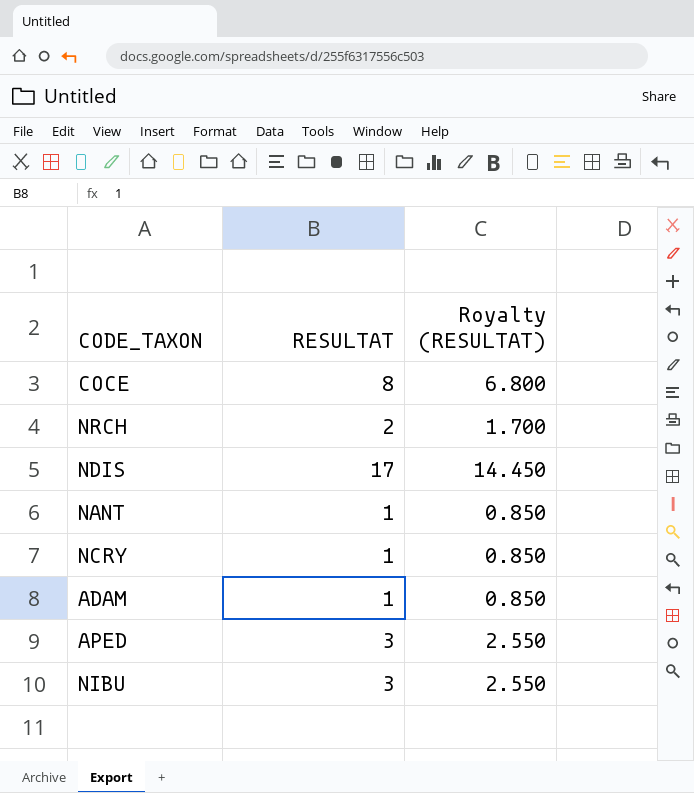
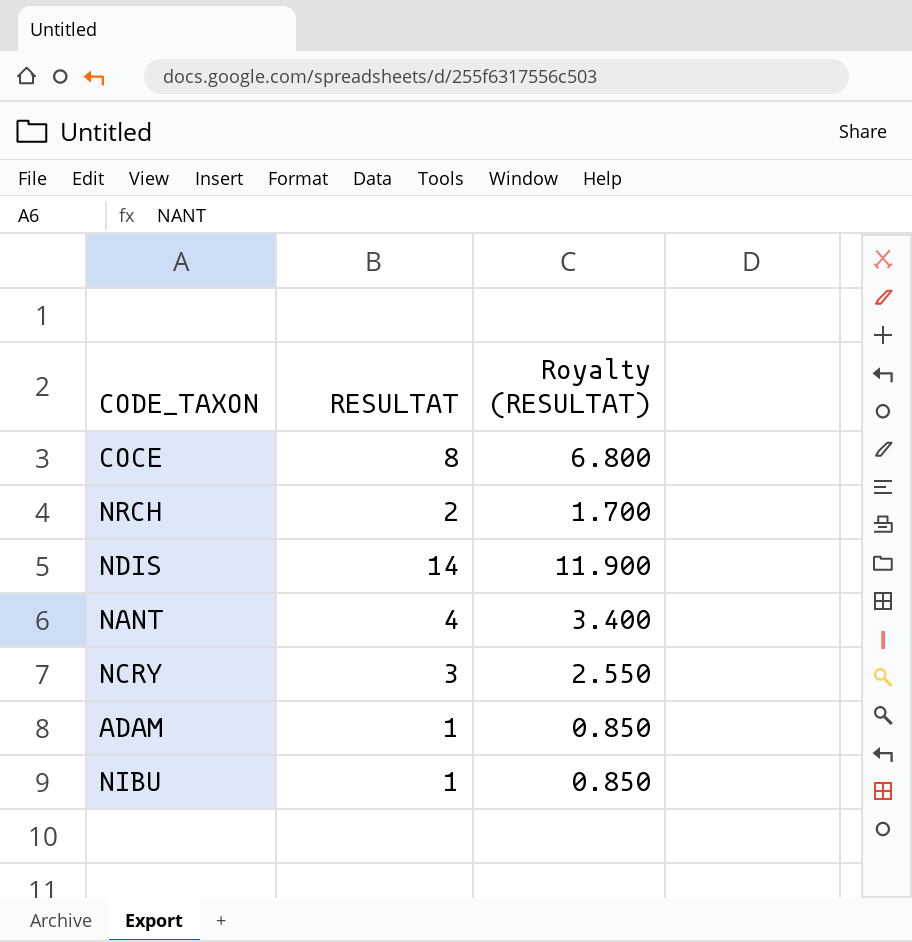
row APED: 3 | 2.550 -> none
NDIS | RESULTAT: 17 -> 14
NDIS | Royalty (RESULTAT): 14.450 -> 11.900
NANT | RESULTAT: 1 -> 4
NANT | Royalty (RESULTAT): 0.850 -> 3.400
NCRY | RESULTAT: 1 -> 3
NCRY | Royalty (RESULTAT): 0.850 -> 2.550
NIBU | RESULTAT: 3 -> 1
NIBU | Royalty (RESULTAT): 2.550 -> 0.850

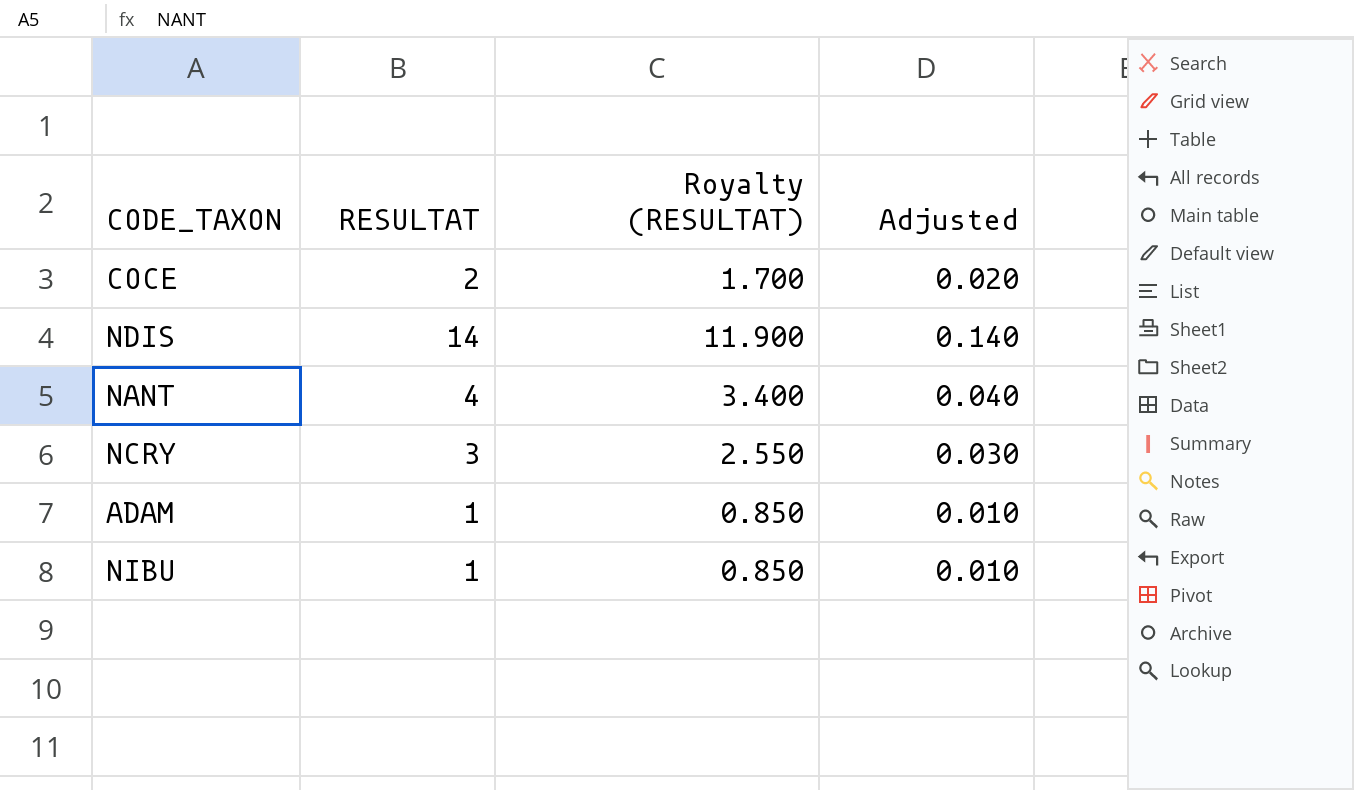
column Adjusted | formula: none -> [RESULTAT] * 0.01
row NRCH: 2 | 1.700 -> none
COCE | RESULTAT: 8 -> 2
COCE | Royalty (RESULTAT): 6.800 -> 1.700

